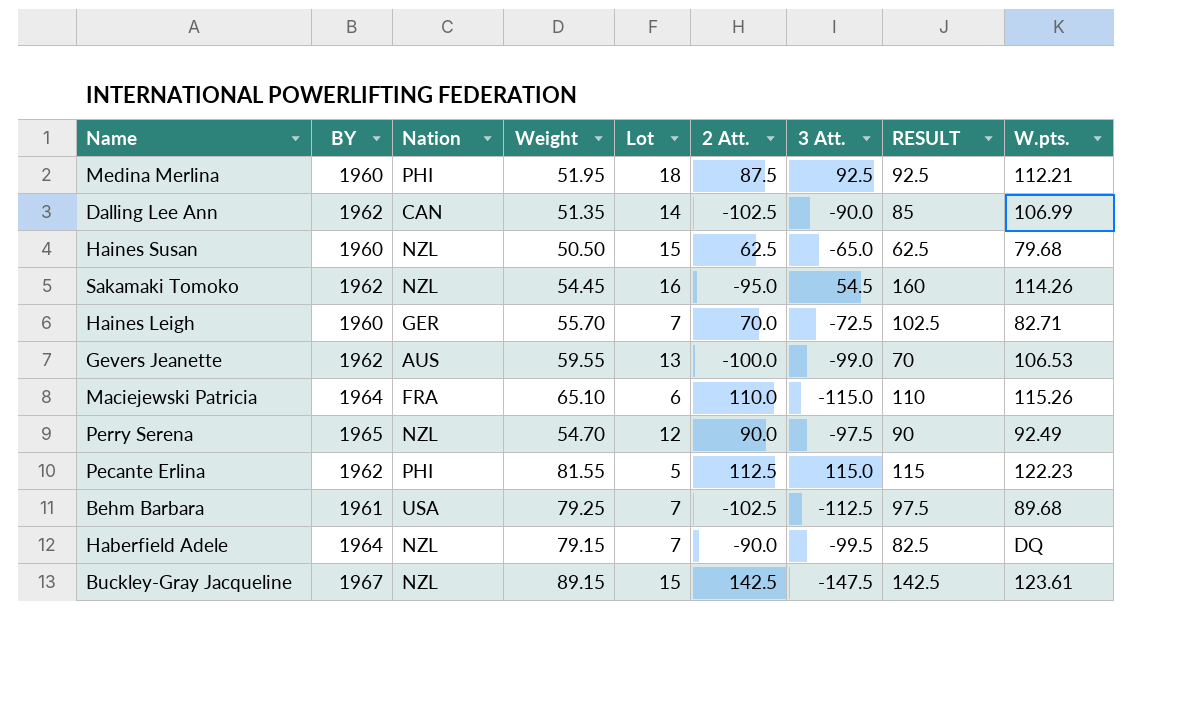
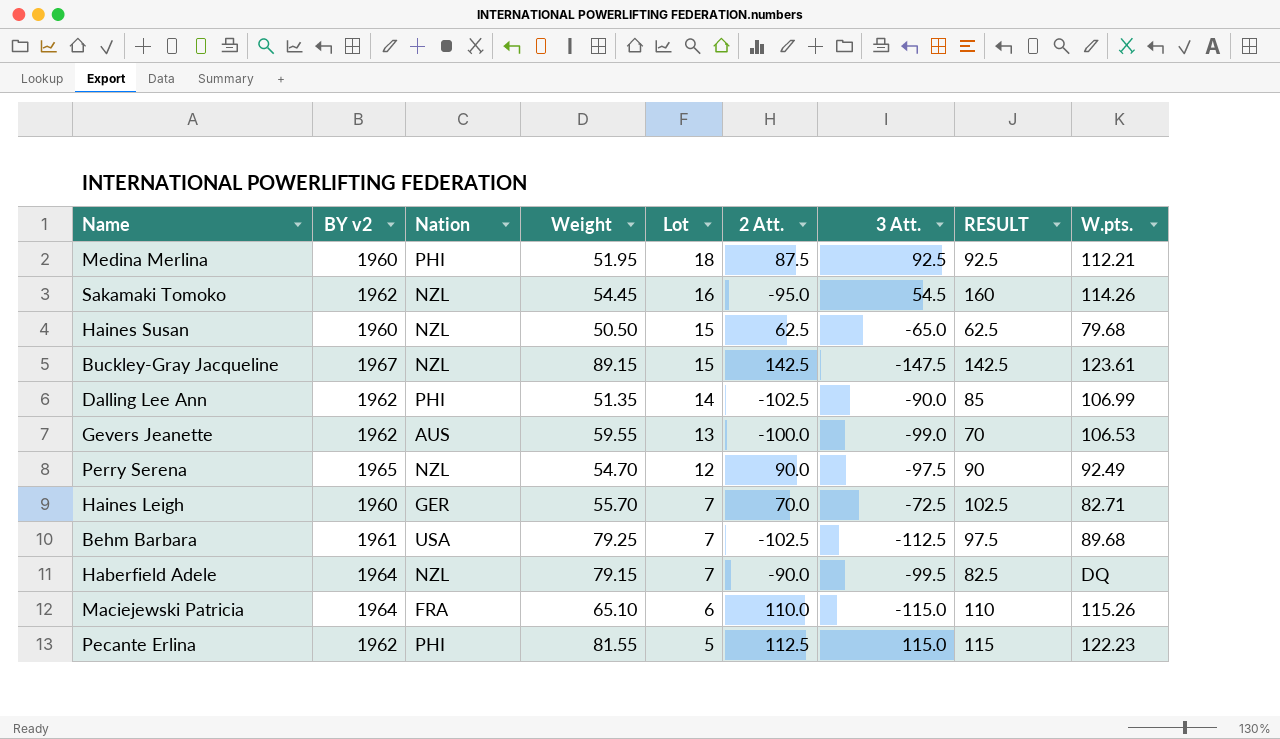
row order: none -> Lot descending
column name: BY -> BY v2
Dalling Lee Ann | Nation: CAN -> PHI

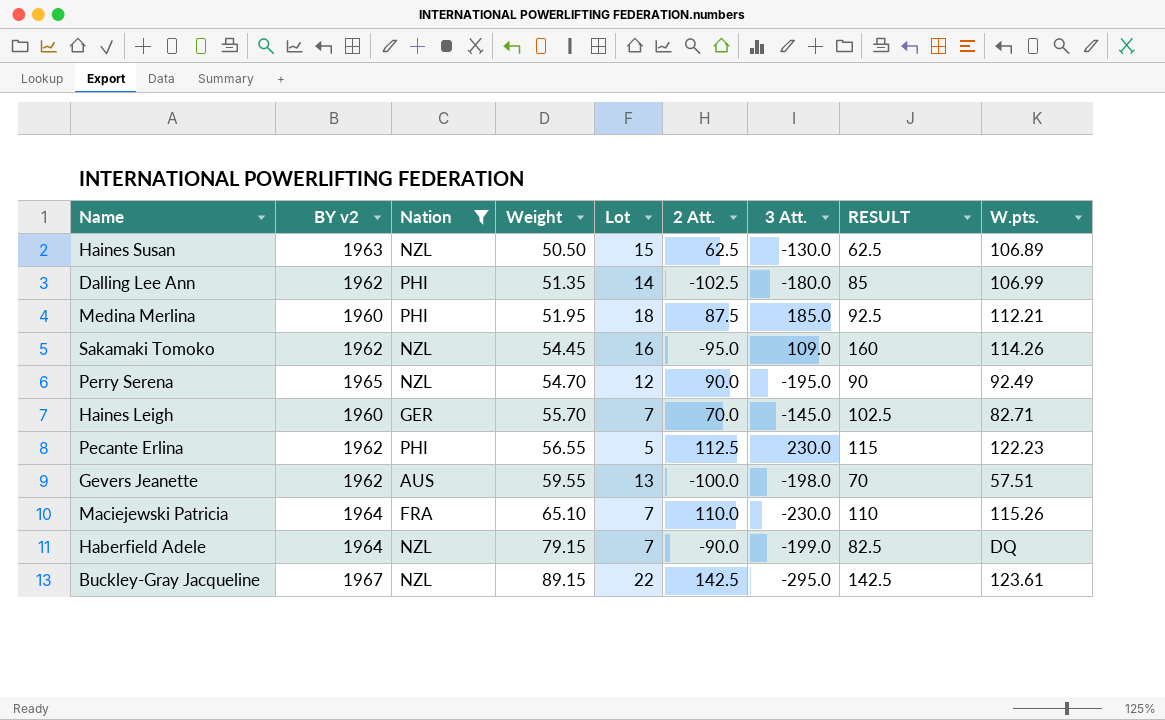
filter: none -> Nation != USA
row order: Lot descending -> Weight ascending
Haines Susan | BY v2: 1960 -> 1963
Haines Susan | 3 Att.: -65.0 -> -130.0
Haines Susan | W.pts.: 79.68 -> 106.89
Dalling Lee Ann | 3 Att.: -90.0 -> -180.0
Medina Merlina | 3 Att.: 92.5 -> 185.0
Sakamaki Tomoko | 3 Att.: 54.5 -> 109.0
Perry Serena | 3 Att.: -97.5 -> -195.0
Haines Leigh | 3 Att.: -72.5 -> -145.0
Pecante Erlina | Weight: 81.55 -> 56.55
Pecante Erlina | 3 Att.: 115.0 -> 230.0
Gevers Jeanette | 3 Att.: -99.0 -> -198.0
Gevers Jeanette | W.pts.: 106.53 -> 57.51
Maciejewski Patricia | Lot: 6 -> 7
Maciejewski Patricia | 3 Att.: -115.0 -> -230.0
Haberfield Adele | 3 Att.: -99.5 -> -199.0
Buckley-Gray Jacqueline | Lot: 15 -> 22
Buckley-Gray Jacqueline | 3 Att.: -147.5 -> -295.0

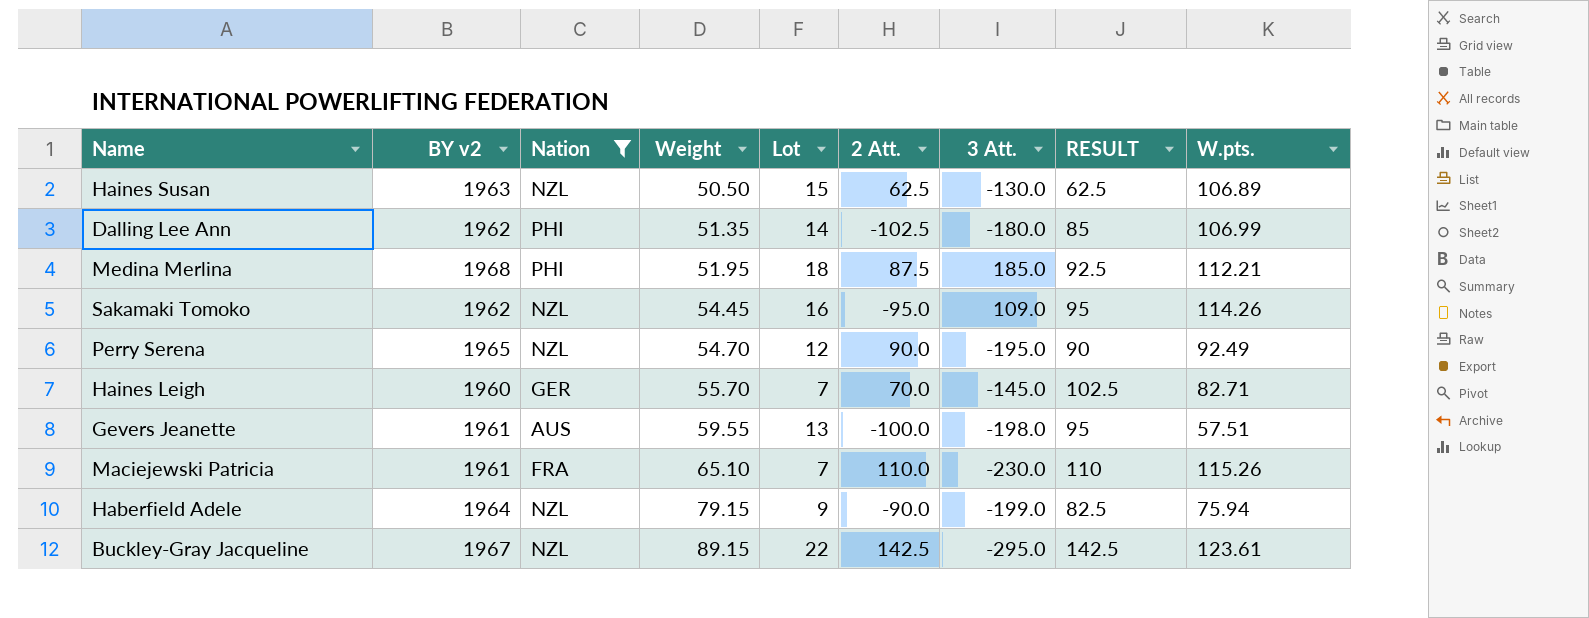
row Pecante Erlina: 1962 | PHI | 56.55 | 5 | 112.5 | 230.0 | 115 | 122.23 -> none
Medina Merlina | BY v2: 1960 -> 1968
Sakamaki Tomoko | RESULT: 160 -> 95
Gevers Jeanette | BY v2: 1962 -> 1961
Gevers Jeanette | RESULT: 70 -> 95
Maciejewski Patricia | BY v2: 1964 -> 1961
Haberfield Adele | Lot: 7 -> 9
Haberfield Adele | W.pts.: DQ -> 75.94

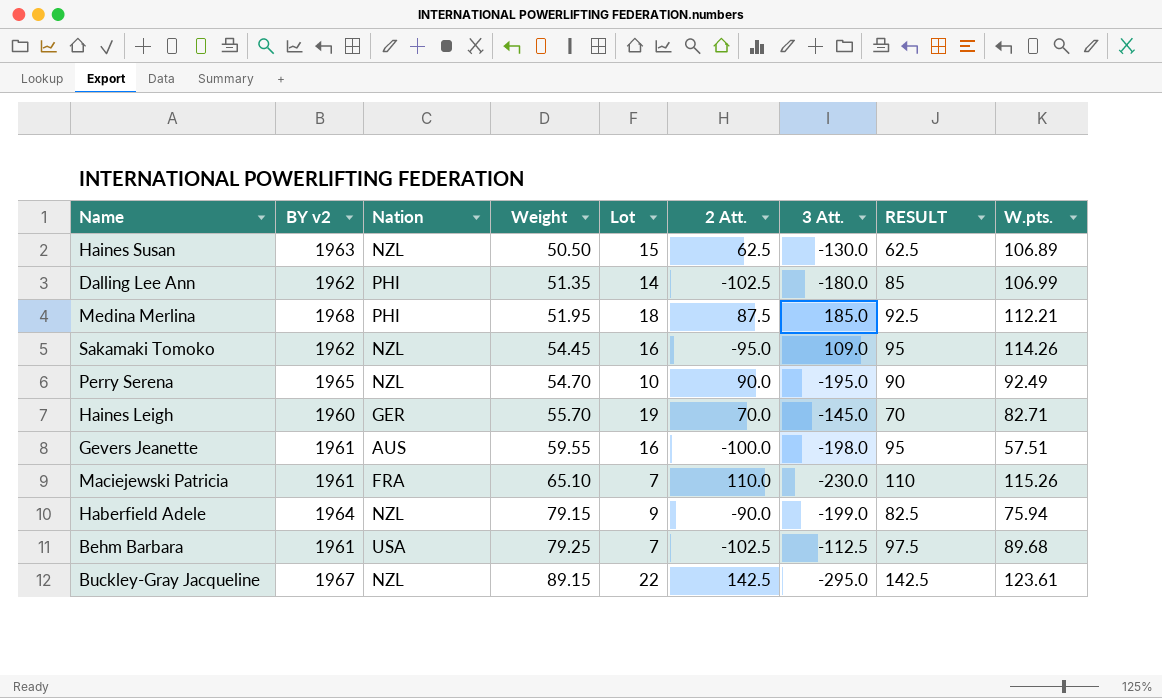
filter: Nation != USA -> none
Perry Serena | Lot: 12 -> 10
Haines Leigh | Lot: 7 -> 19
Haines Leigh | RESULT: 102.5 -> 70
Gevers Jeanette | Lot: 13 -> 16

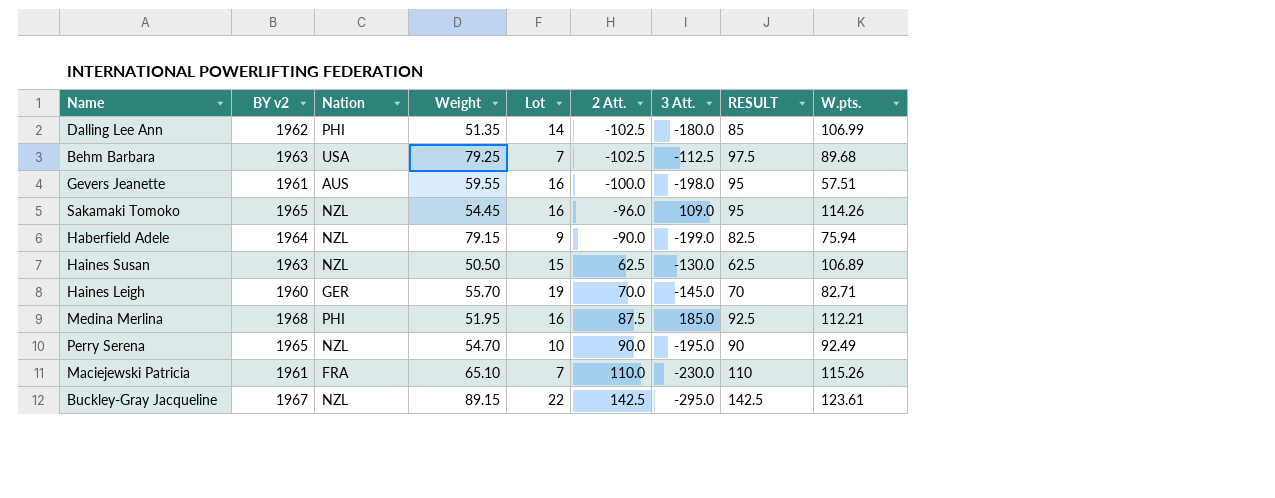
row order: Weight ascending -> 2 Att. ascending
Behm Barbara | BY v2: 1961 -> 1963
Sakamaki Tomoko | BY v2: 1962 -> 1965
Sakamaki Tomoko | 2 Att.: -95.0 -> -96.0
Medina Merlina | Lot: 18 -> 16

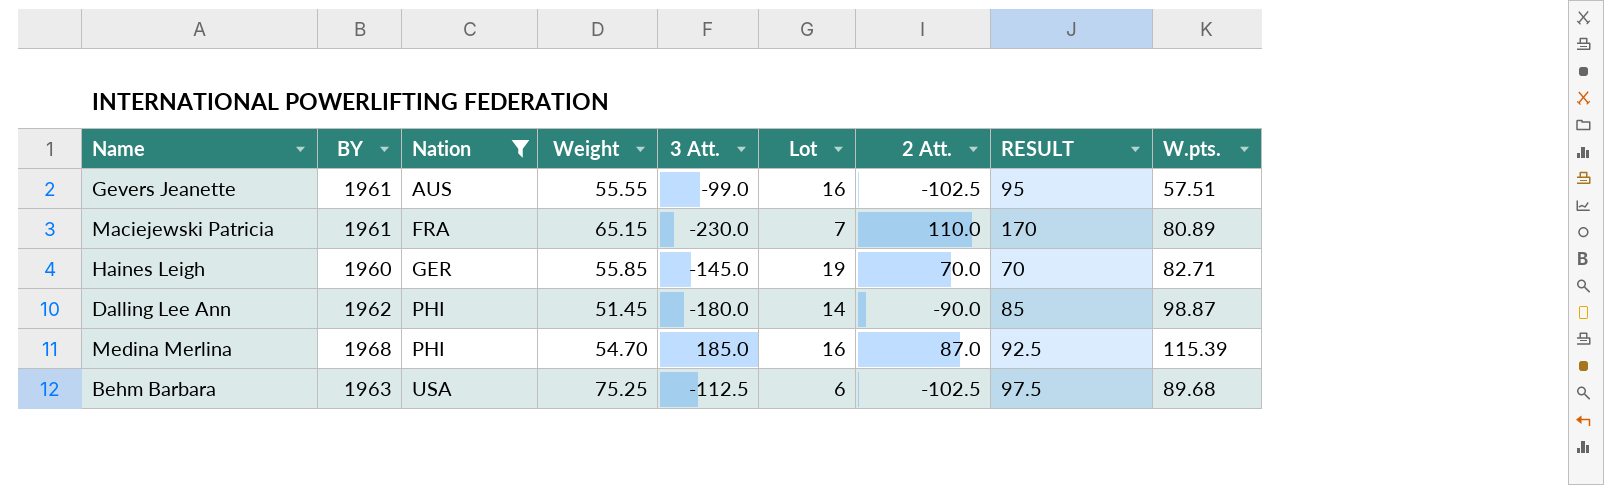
filter: none -> Nation != NZL
row order: 2 Att. ascending -> Nation ascending
column name: BY v2 -> BY
column 3 Att. | position: 7 -> 5
Gevers Jeanette | Weight: 59.55 -> 55.55
Gevers Jeanette | 3 Att.: -198.0 -> -99.0
Gevers Jeanette | 2 Att.: -100.0 -> -102.5
Maciejewski Patricia | Weight: 65.10 -> 65.15
Maciejewski Patricia | RESULT: 110 -> 170
Maciejewski Patricia | W.pts.: 115.26 -> 80.89
Haines Leigh | Weight: 55.70 -> 55.85
Dalling Lee Ann | Weight: 51.35 -> 51.45
Dalling Lee Ann | 2 Att.: -102.5 -> -90.0
Dalling Lee Ann | W.pts.: 106.99 -> 98.87
Medina Merlina | Weight: 51.95 -> 54.70
Medina Merlina | 2 Att.: 87.5 -> 87.0
Medina Merlina | W.pts.: 112.21 -> 115.39
Behm Barbara | Weight: 79.25 -> 75.25
Behm Barbara | Lot: 7 -> 6

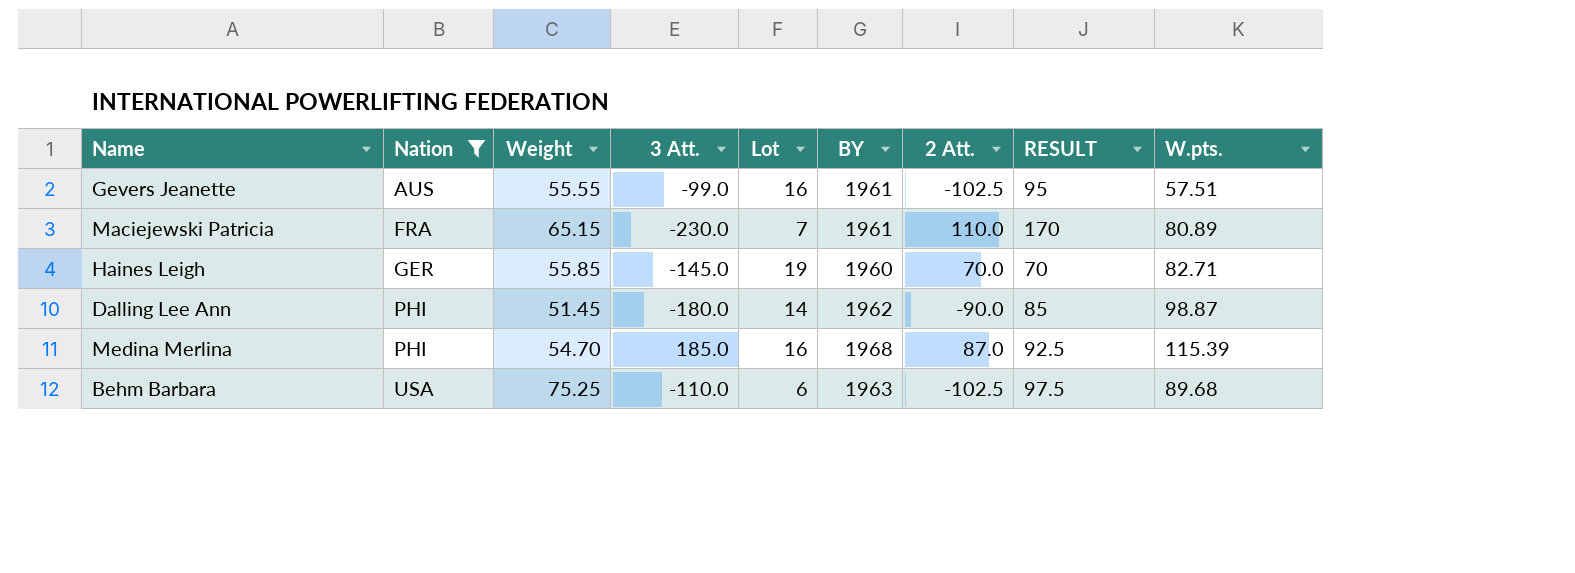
column BY | position: 2 -> 6
Behm Barbara | 3 Att.: -112.5 -> -110.0

